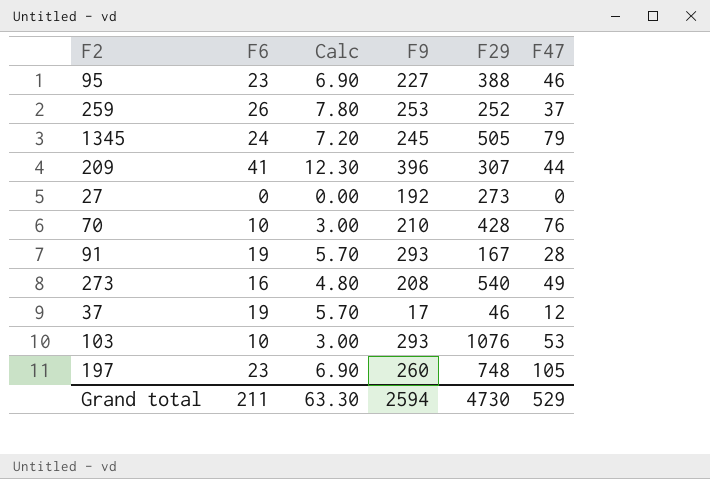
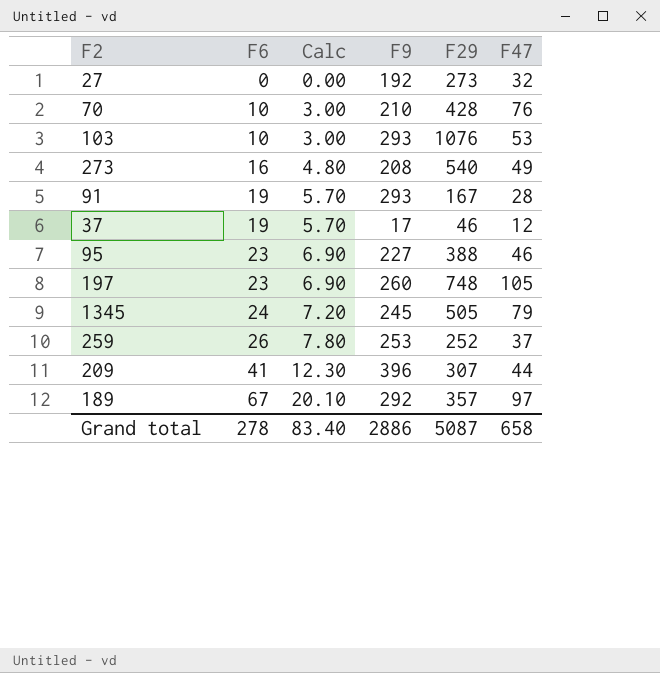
row order: none -> F6 ascending
27 | F47: 0 -> 32
row 189: none -> 67 | 20.10 | 292 | 357 | 97
Grand total | F6: 211 -> 278
Grand total | Calc: 63.30 -> 83.40
Grand total | F9: 2594 -> 2886
Grand total | F29: 4730 -> 5087
Grand total | F47: 529 -> 658

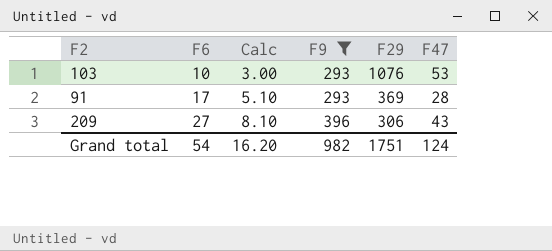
filter: none -> F9 >= 293
91 | F6: 19 -> 17
91 | Calc: 5.70 -> 5.10
91 | F29: 167 -> 369
209 | F6: 41 -> 27
209 | Calc: 12.30 -> 8.10
209 | F29: 307 -> 306
209 | F47: 44 -> 43
Grand total | F6: 278 -> 54
Grand total | Calc: 83.40 -> 16.20
Grand total | F9: 2886 -> 982
Grand total | F29: 5087 -> 1751
Grand total | F47: 658 -> 124

